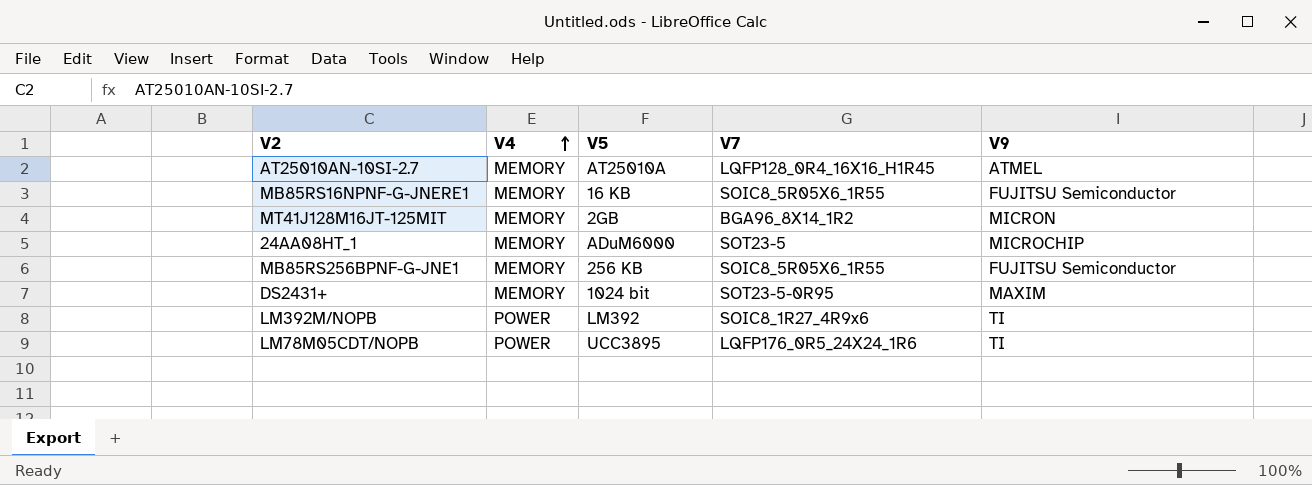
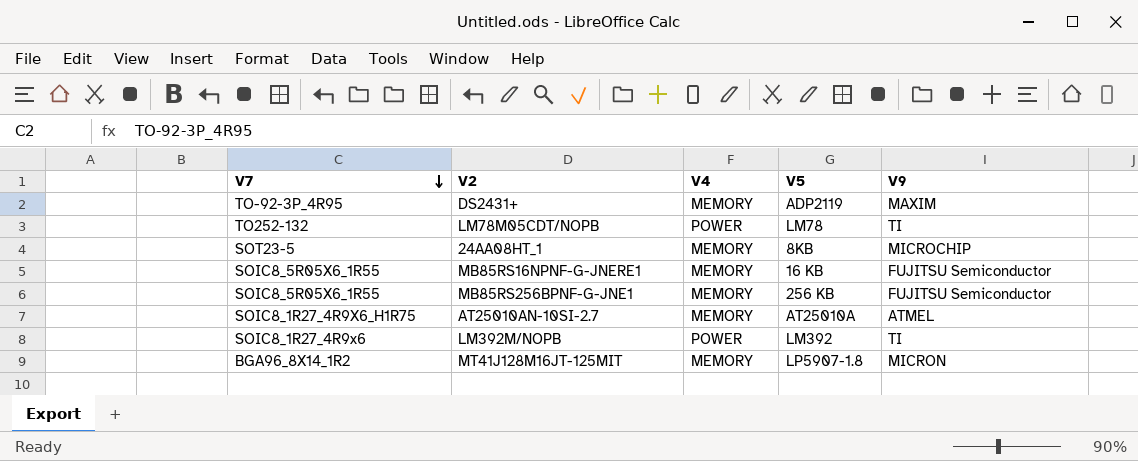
row order: V4 ascending -> V7 descending
column V7 | position: 4 -> 1
DS2431+ | V7: SOT23-5-0R95 -> TO-92-3P_4R95
DS2431+ | V5: 1024 bit -> ADP2119
LM78M05CDT/NOPB | V7: LQFP176_0R5_24X24_1R6 -> TO252-132
LM78M05CDT/NOPB | V5: UCC3895 -> LM78
24AA08HT_1 | V5: ADuM6000 -> 8KB
AT25010AN-10SI-2.7 | V7: LQFP128_0R4_16X16_H1R45 -> SOIC8_1R27_4R9X6_H1R75
MT41J128M16JT-125MIT | V5: 2GB -> LP5907-1.8

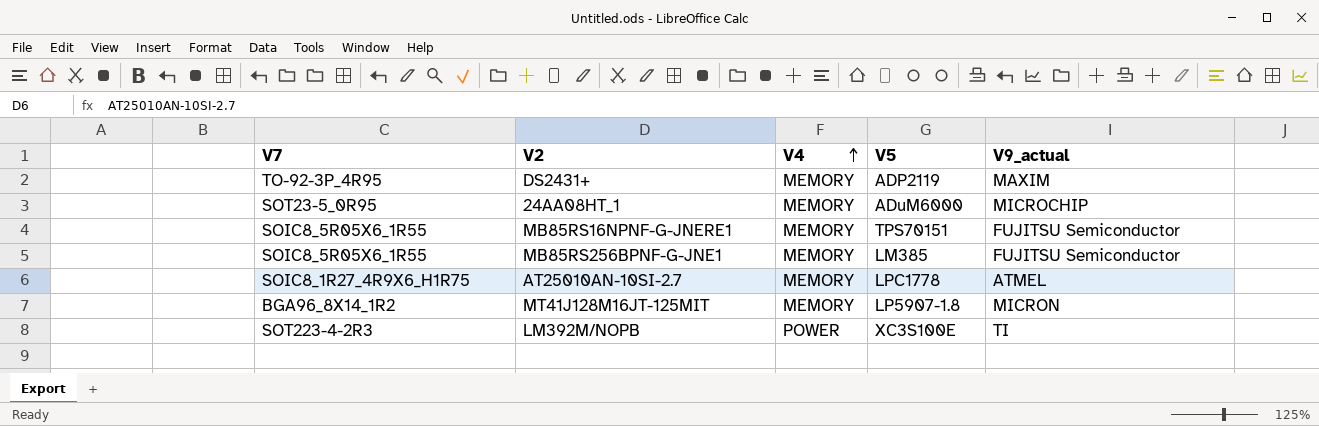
row order: V7 descending -> V4 ascending
column name: V9 -> V9_actual
row LM78M05CDT/NOPB: TO252-132 | POWER | LM78 | TI -> none
24AA08HT_1 | V7: SOT23-5 -> SOT23-5_0R95
24AA08HT_1 | V5: 8KB -> ADuM6000
MB85RS16NPNF-G-JNERE1 | V5: 16 KB -> TPS70151
MB85RS256BPNF-G-JNE1 | V5: 256 KB -> LM385
AT25010AN-10SI-2.7 | V5: AT25010A -> LPC1778
LM392M/NOPB | V7: SOIC8_1R27_4R9x6 -> SOT223-4-2R3
LM392M/NOPB | V5: LM392 -> XC3S100E

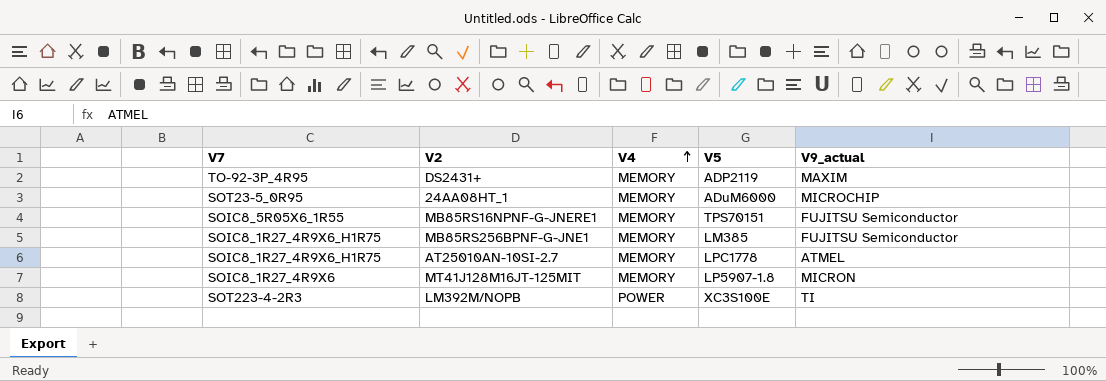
MB85RS256BPNF-G-JNE1 | V7: SOIC8_5R05X6_1R55 -> SOIC8_1R27_4R9X6_H1R75
MT41J128M16JT-125MIT | V7: BGA96_8X14_1R2 -> SOIC8_1R27_4R9X6

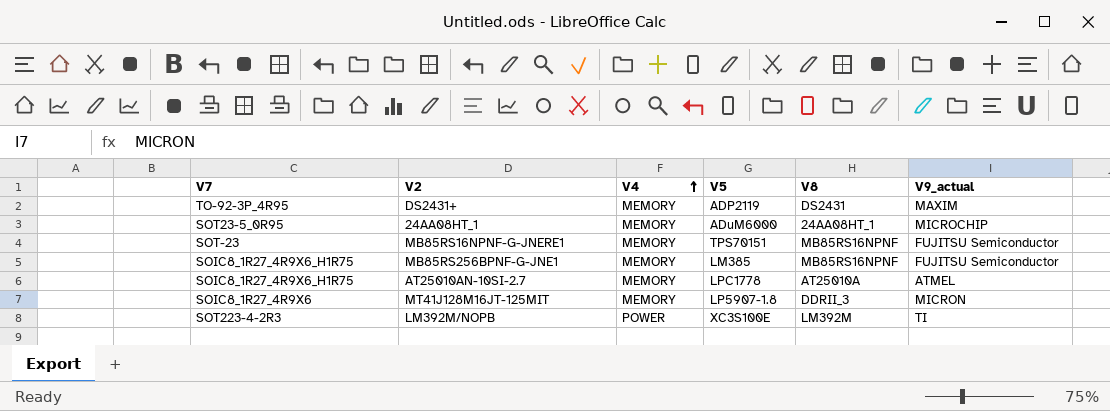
column V8 | position: none -> 5
MB85RS16NPNF-G-JNERE1 | V7: SOIC8_5R05X6_1R55 -> SOT-23

